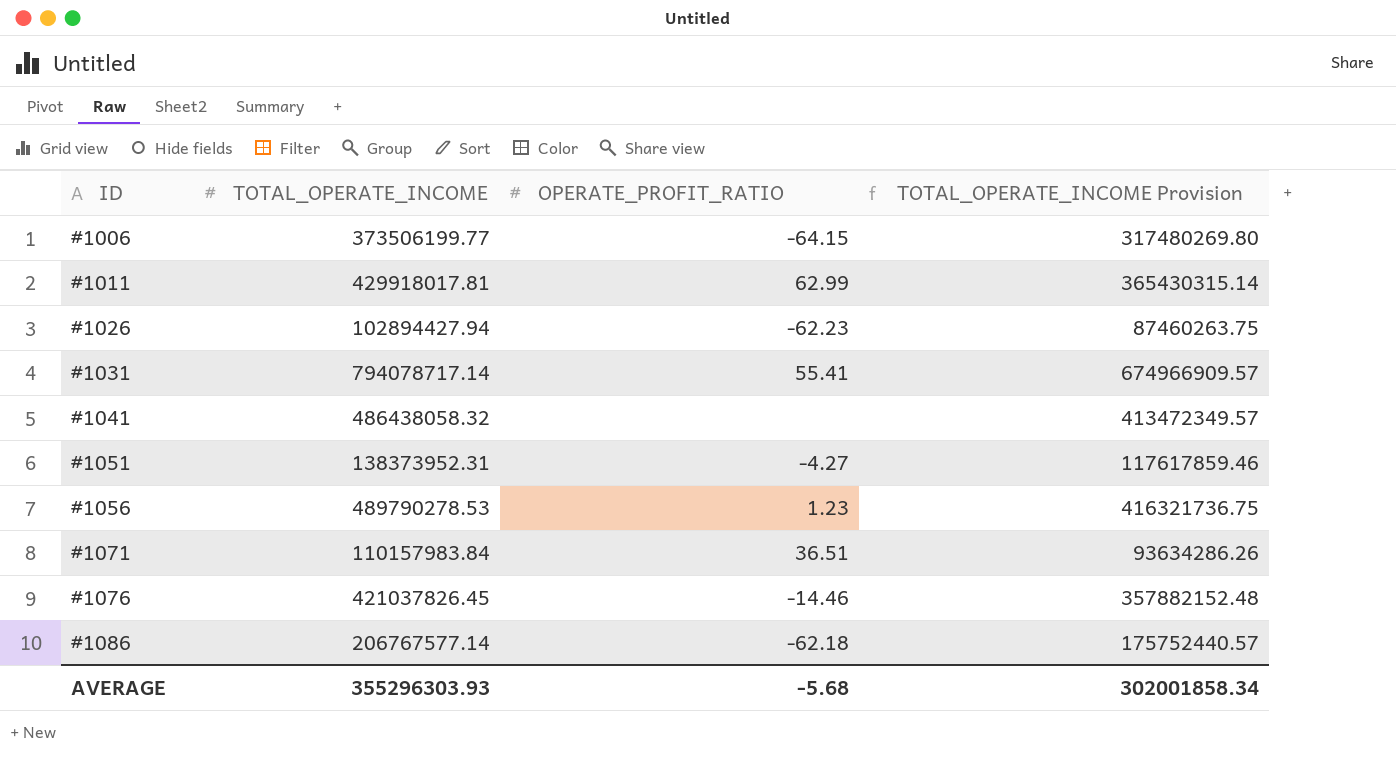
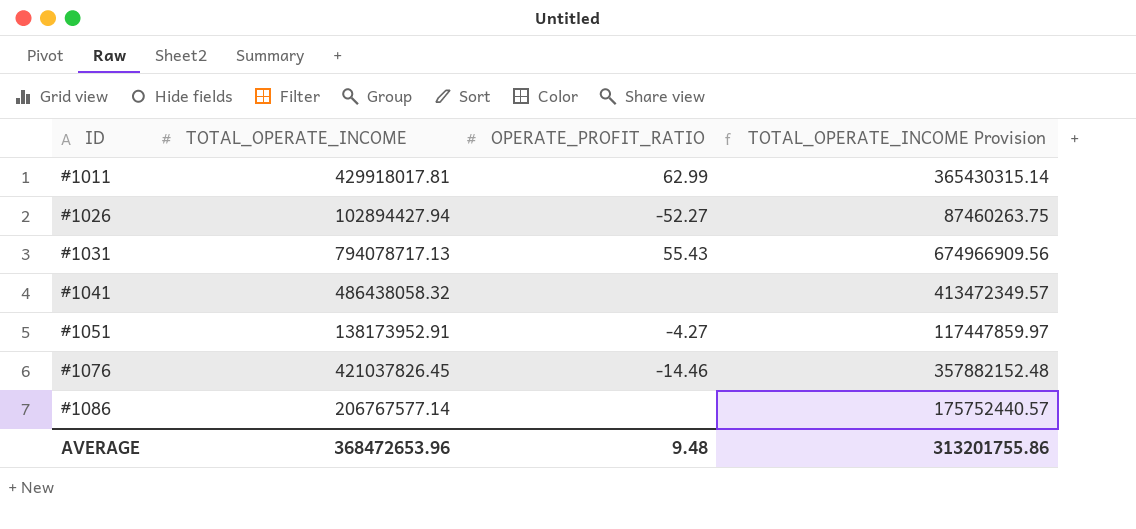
row #1006: 373506199.77 | -64.15 | 317480269.80 -> none
row #1056: 489790278.53 | 1.23 | 416321736.75 -> none
row #1071: 110157983.84 | 36.51 | 93634286.26 -> none
#1026 | OPERATE_PROFIT_RATIO: -62.23 -> -52.27
#1031 | TOTAL_OPERATE_INCOME: 794078717.14 -> 794078717.13
#1031 | OPERATE_PROFIT_RATIO: 55.41 -> 55.43
#1031 | TOTAL_OPERATE_INCOME Provision: 674966909.57 -> 674966909.56
#1051 | TOTAL_OPERATE_INCOME: 138373952.31 -> 138173952.91
#1051 | TOTAL_OPERATE_INCOME Provision: 117617859.46 -> 117447859.97
#1086 | OPERATE_PROFIT_RATIO: -62.18 -> none
AVERAGE | TOTAL_OPERATE_INCOME: 355296303.93 -> 368472653.96
AVERAGE | OPERATE_PROFIT_RATIO: -5.68 -> 9.48
AVERAGE | TOTAL_OPERATE_INCOME Provision: 302001858.34 -> 313201755.86

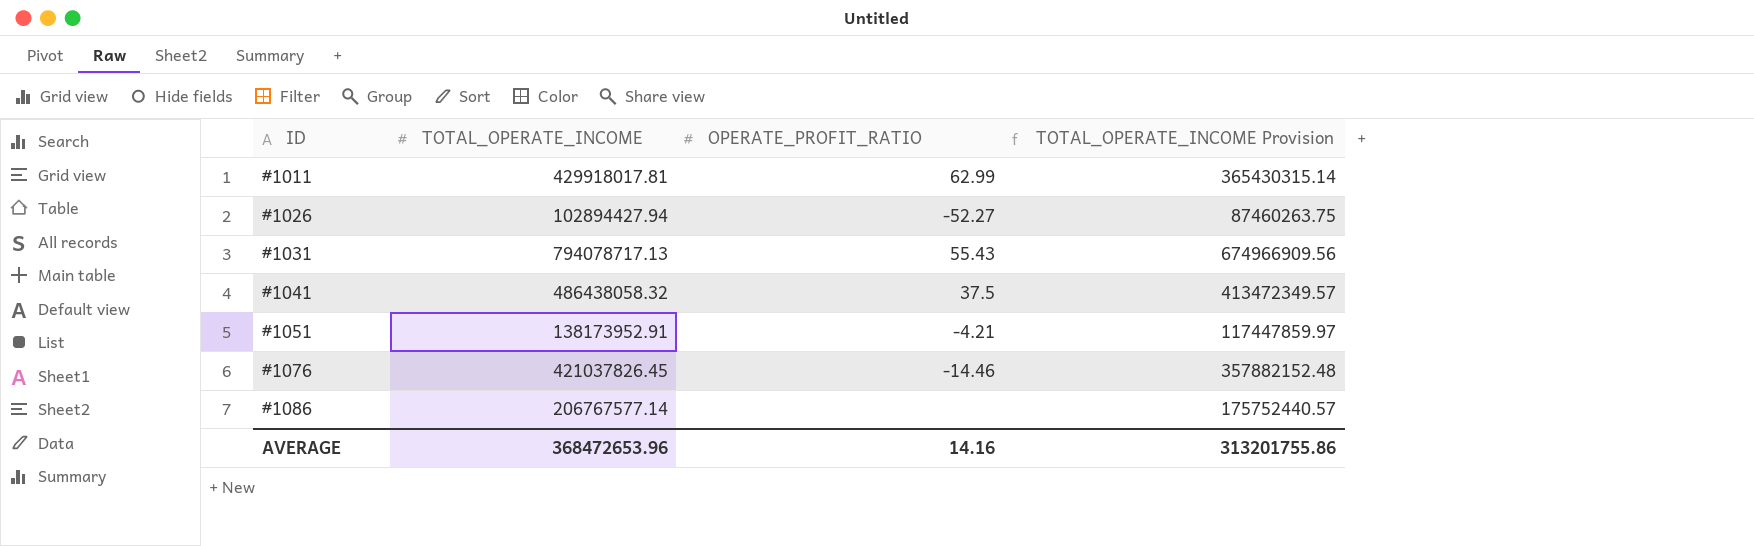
#1041 | OPERATE_PROFIT_RATIO: none -> 37.5
#1051 | OPERATE_PROFIT_RATIO: -4.27 -> -4.21
AVERAGE | OPERATE_PROFIT_RATIO: 9.48 -> 14.16

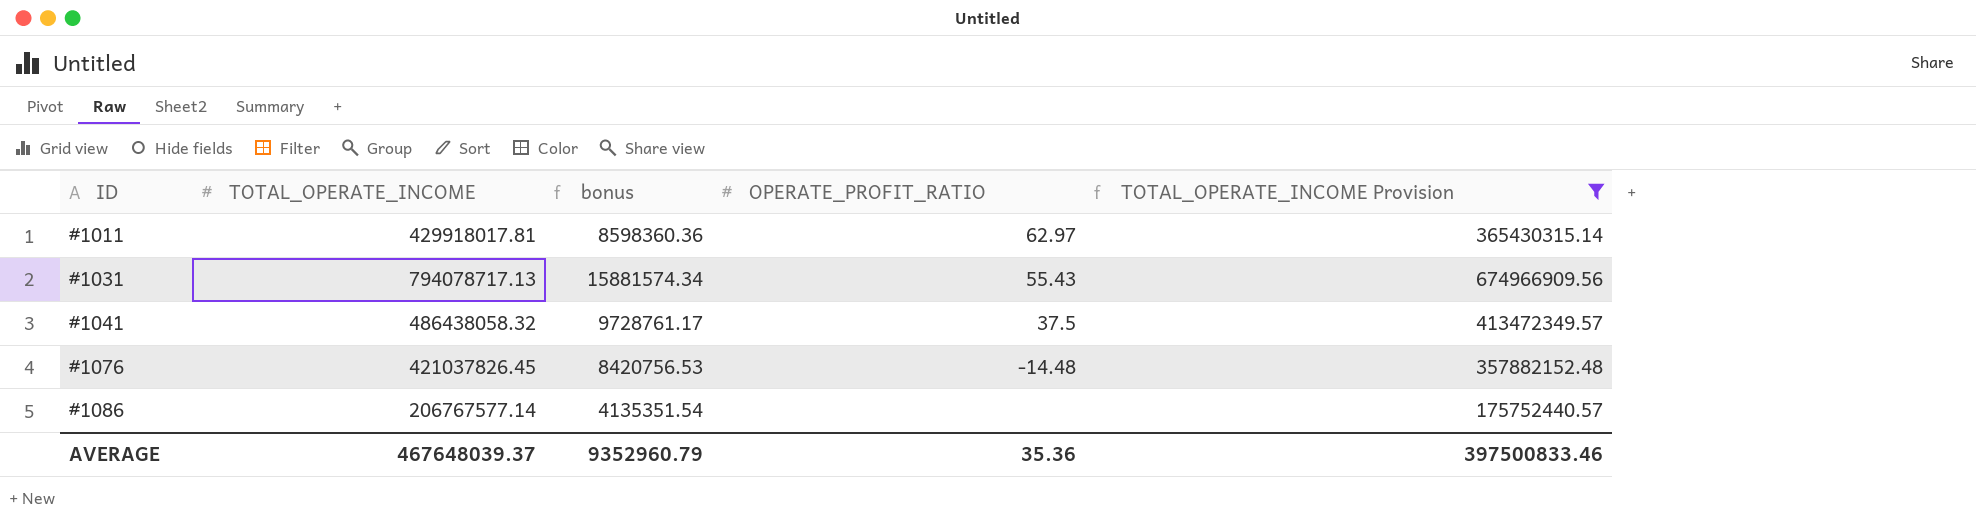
filter: none -> TOTAL_OPERATE_INCOME Provision >= 175752440.57
column bonus | formula: none -> [TOTAL_OPERATE_INCOME] * 0.02
#1011 | OPERATE_PROFIT_RATIO: 62.99 -> 62.97
#1076 | OPERATE_PROFIT_RATIO: -14.46 -> -14.48
AVERAGE | TOTAL_OPERATE_INCOME: 368472653.96 -> 467648039.37
AVERAGE | OPERATE_PROFIT_RATIO: 14.16 -> 35.36
AVERAGE | TOTAL_OPERATE_INCOME Provision: 313201755.86 -> 397500833.46

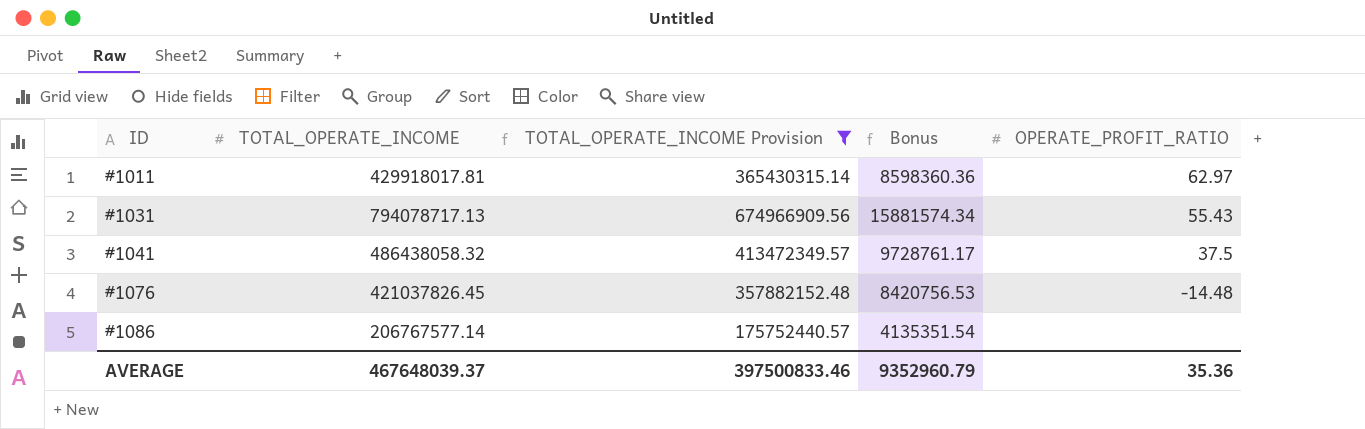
column TOTAL_OPERATE_INCOME Provision | position: 5 -> 3
column name: bonus -> Bonus

